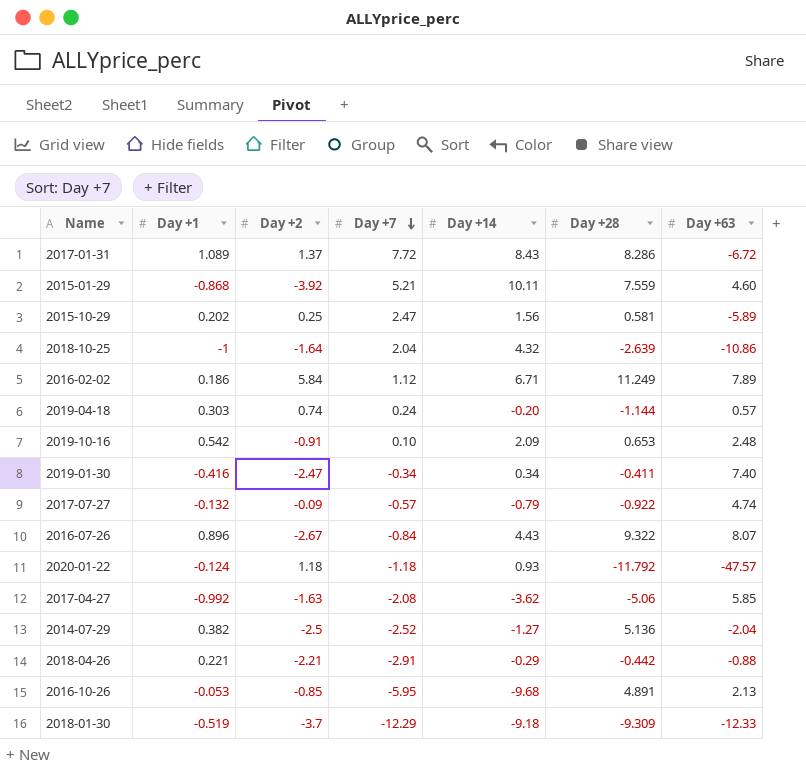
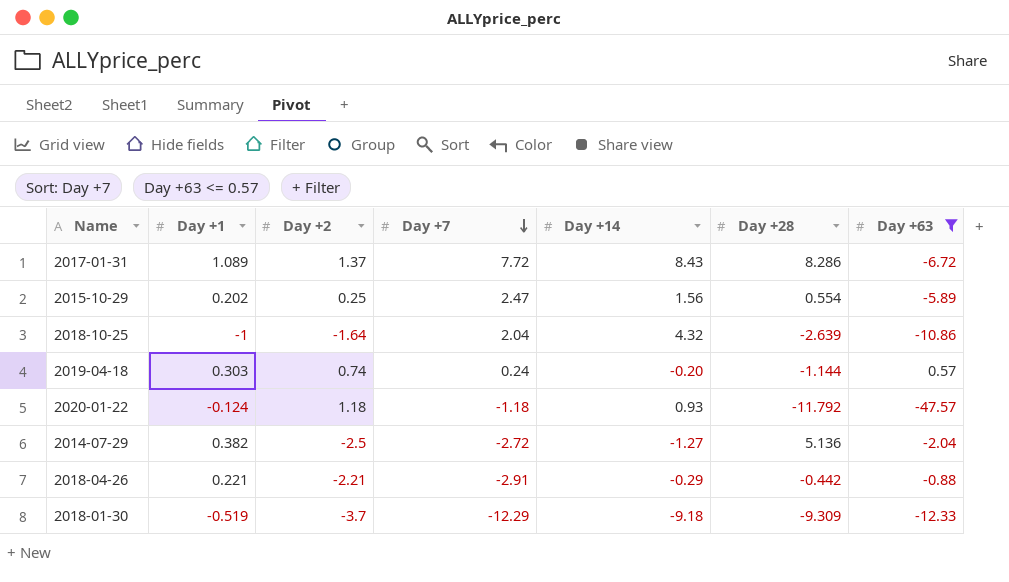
filter: none -> Day +63 <= 0.57
2015-10-29 | Day +28: 0.581 -> 0.554
2014-07-29 | Day +7: -2.52 -> -2.72

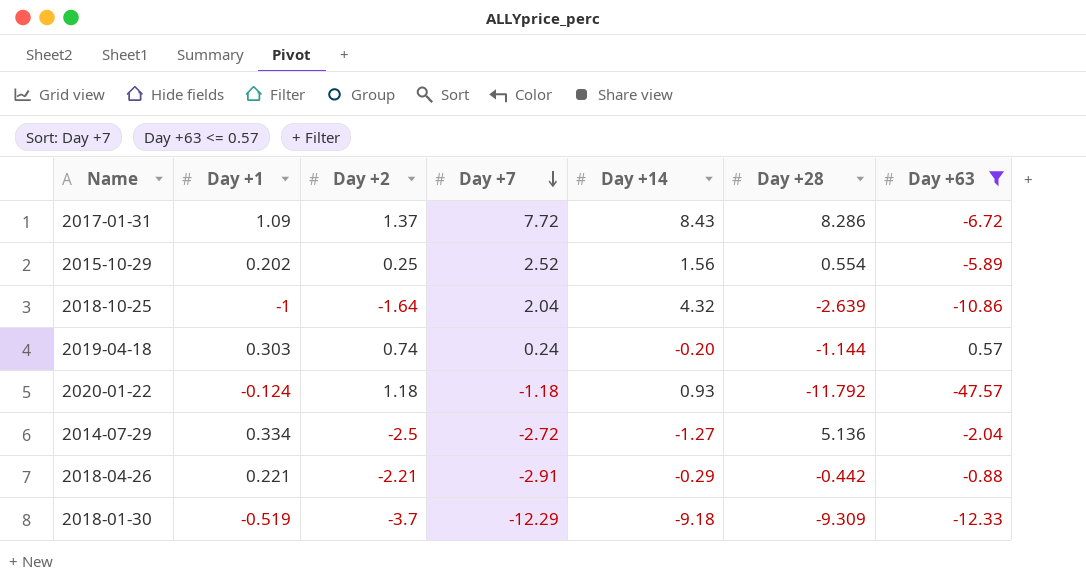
2017-01-31 | Day +1: 1.089 -> 1.09
2015-10-29 | Day +7: 2.47 -> 2.52
2014-07-29 | Day +1: 0.382 -> 0.334

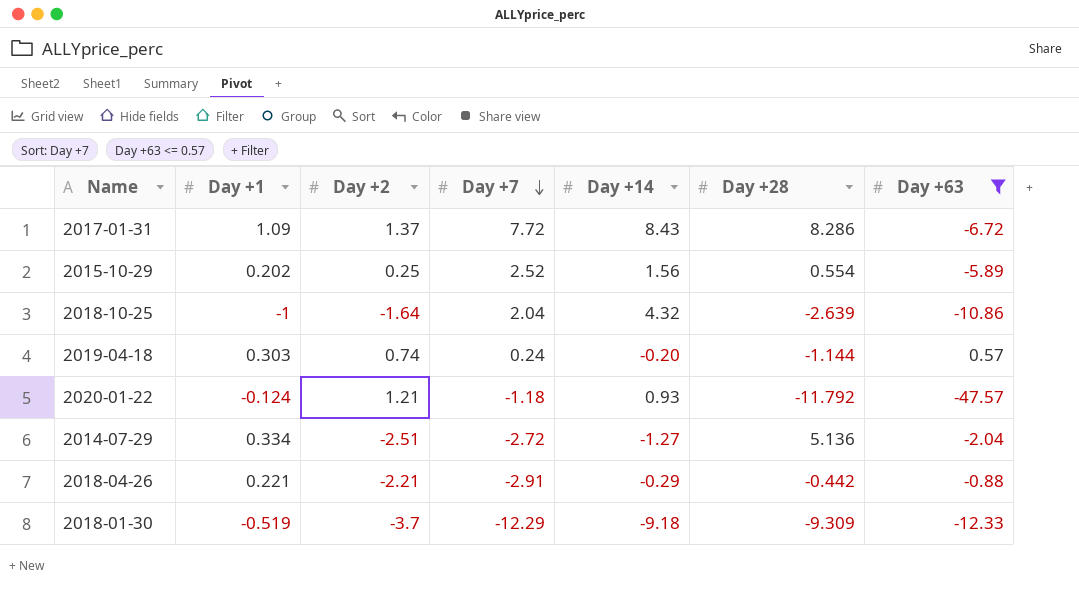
2020-01-22 | Day +2: 1.18 -> 1.21
2014-07-29 | Day +2: -2.5 -> -2.51

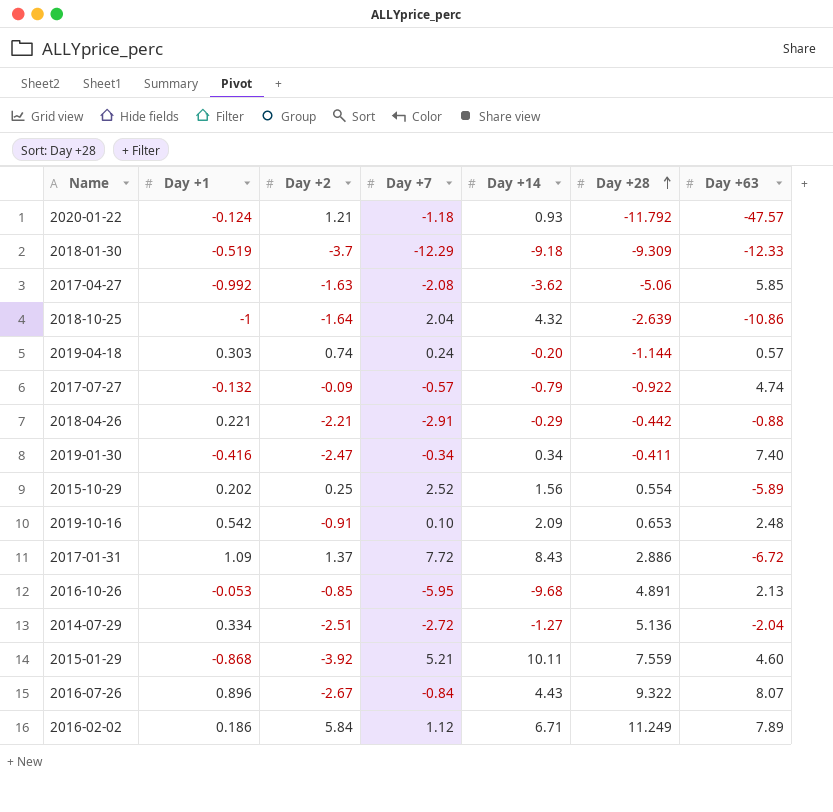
filter: Day +63 <= 0.57 -> none
row order: Day +7 descending -> Day +28 ascending
2017-01-31 | Day +28: 8.286 -> 2.886

